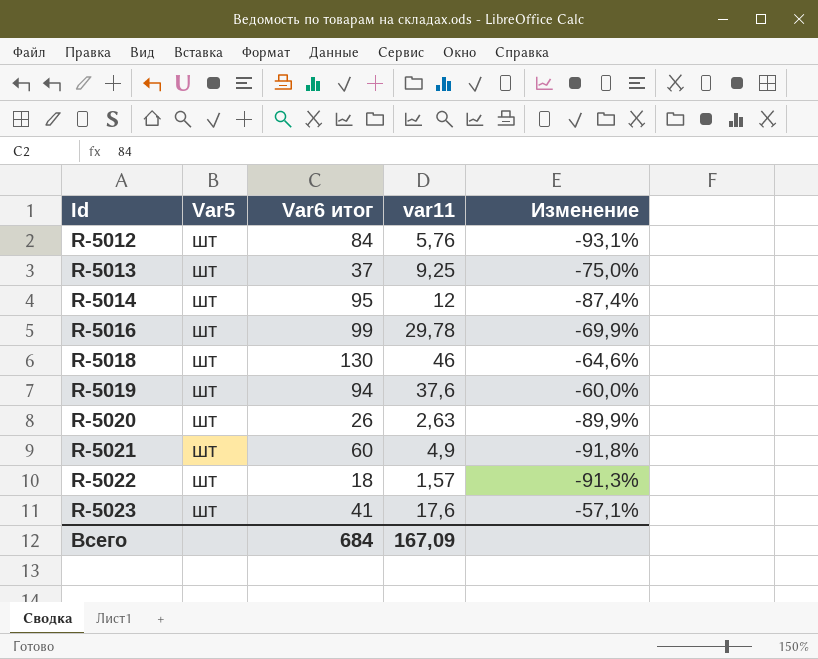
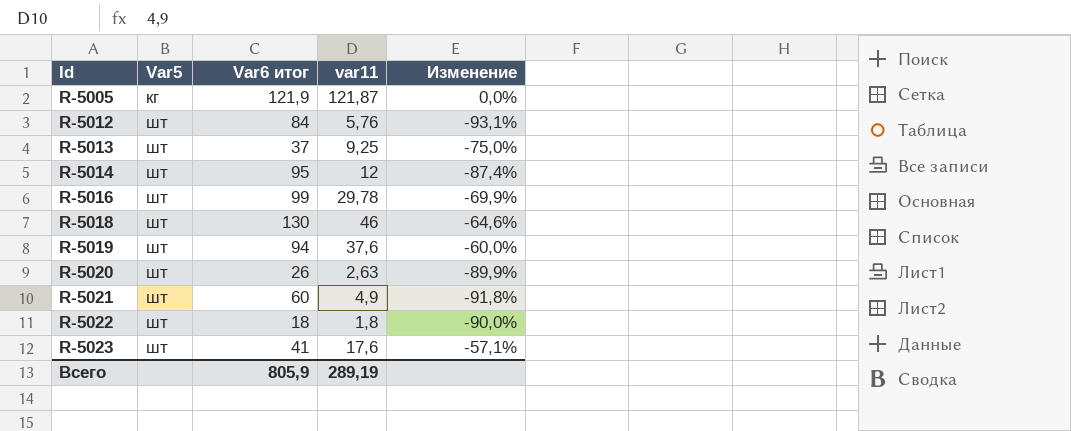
row R-5005: none -> кг | 121,9 | 121,87 | 0,0%
R-5022 | var11: 1,57 -> 1,8
R-5022 | Изменение: -91,3% -> -90,0%
Всего | Var6 итог: 684 -> 805,9
Всего | var11: 167,09 -> 289,19

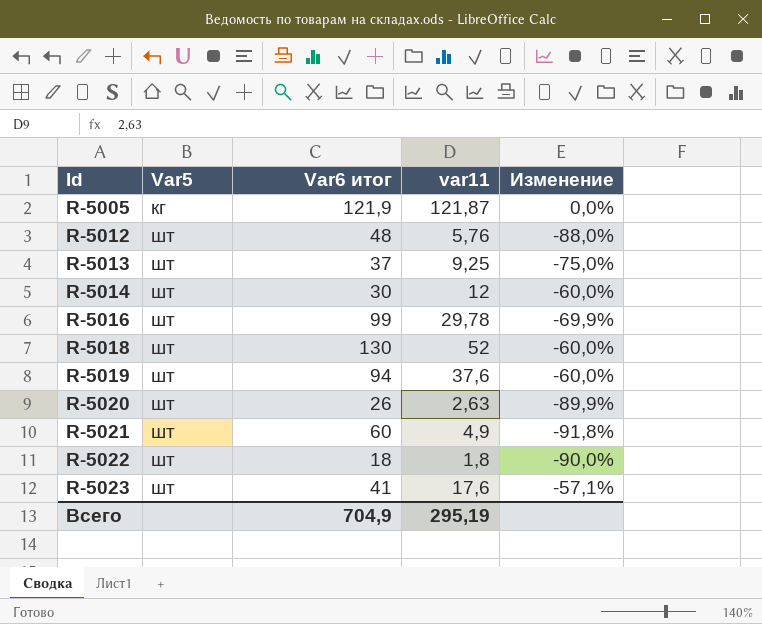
R-5012 | Var6 итог: 84 -> 48
R-5012 | Изменение: -93,1% -> -88,0%
R-5014 | Var6 итог: 95 -> 30
R-5014 | Изменение: -87,4% -> -60,0%
R-5018 | var11: 46 -> 52
R-5018 | Изменение: -64,6% -> -60,0%
Всего | Var6 итог: 805,9 -> 704,9
Всего | var11: 289,19 -> 295,19

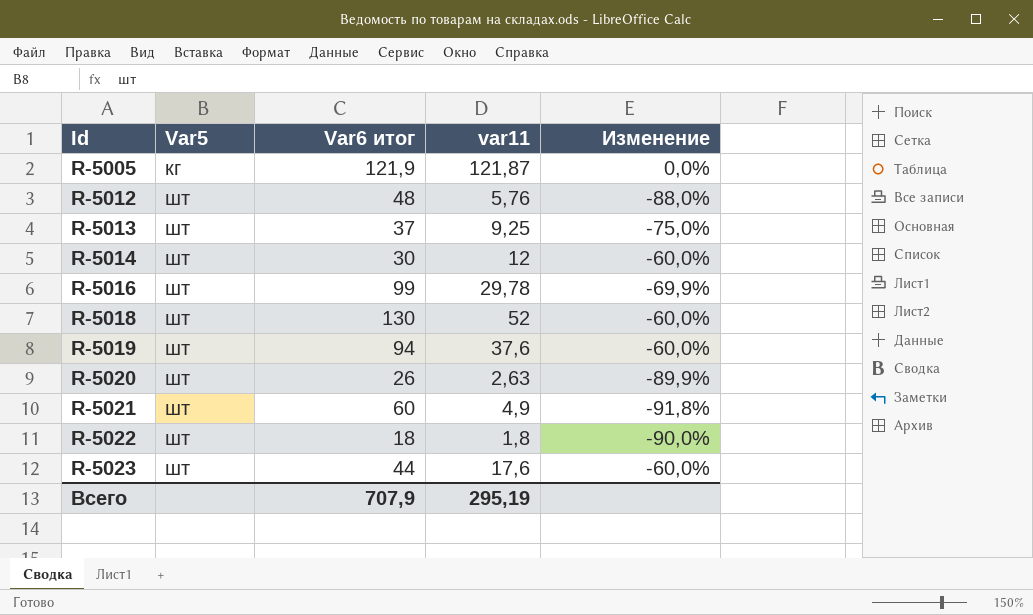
R-5023 | Var6 итог: 41 -> 44
R-5023 | Изменение: -57,1% -> -60,0%
Всего | Var6 итог: 704,9 -> 707,9

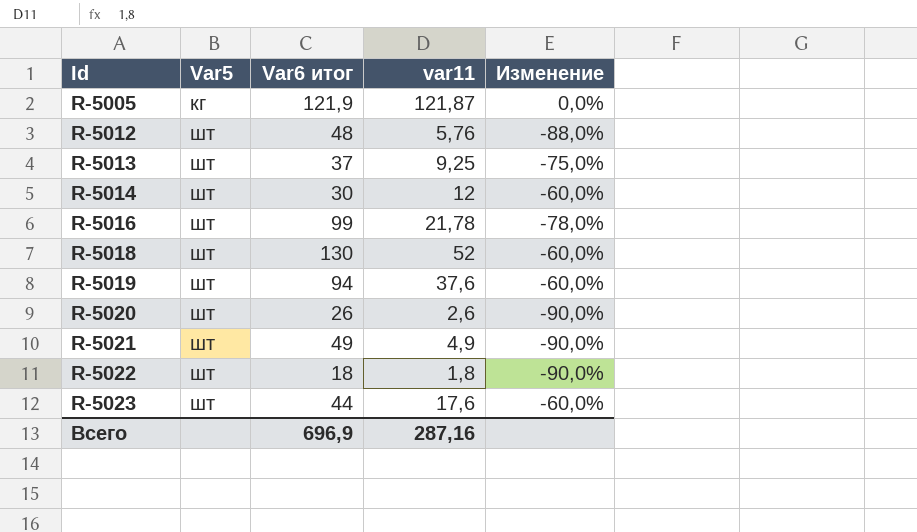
R-5016 | var11: 29,78 -> 21,78
R-5016 | Изменение: -69,9% -> -78,0%
R-5020 | var11: 2,63 -> 2,6
R-5020 | Изменение: -89,9% -> -90,0%
R-5021 | Var6 итог: 60 -> 49
R-5021 | Изменение: -91,8% -> -90,0%
Всего | Var6 итог: 707,9 -> 696,9
Всего | var11: 295,19 -> 287,16

